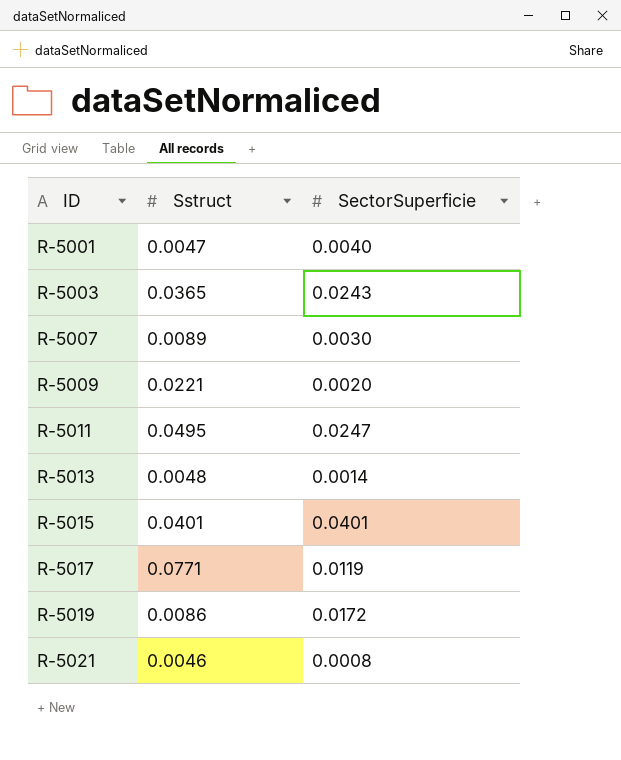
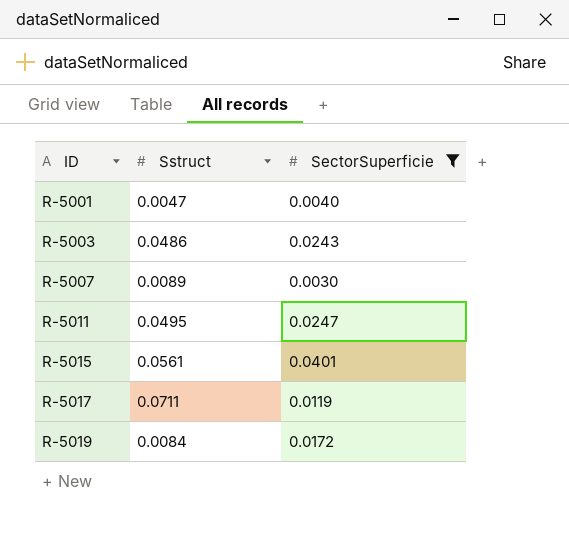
filter: none -> SectorSuperficie >= 0.0030
R-5003 | Sstruct: 0.0365 -> 0.0486
R-5015 | Sstruct: 0.0401 -> 0.0561
R-5017 | Sstruct: 0.0771 -> 0.0711
R-5019 | Sstruct: 0.0086 -> 0.0084

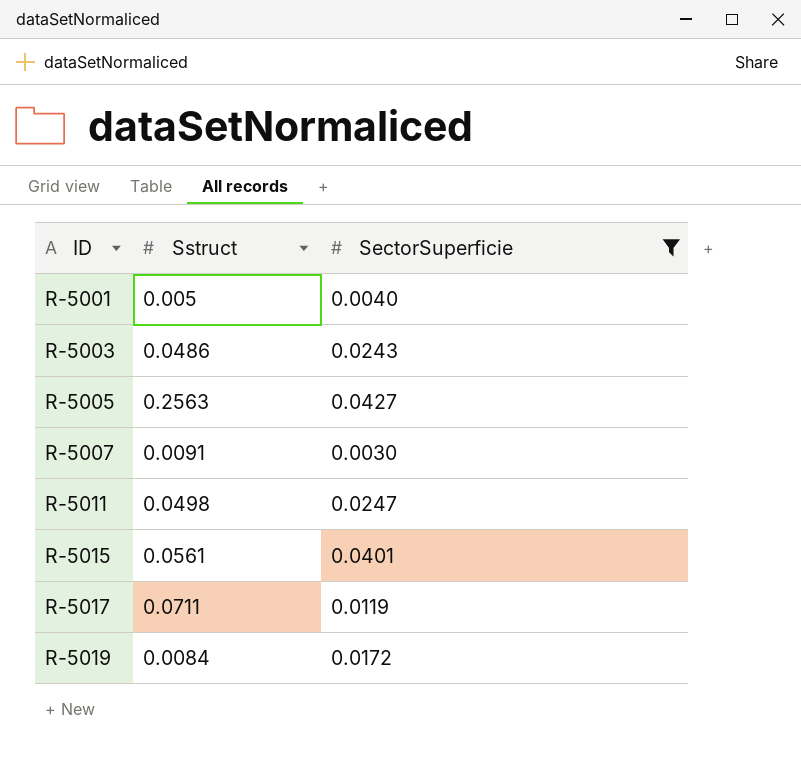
R-5001 | Sstruct: 0.0047 -> 0.005
row R-5005: none -> 0.2563 | 0.0427
R-5007 | Sstruct: 0.0089 -> 0.0091
R-5011 | Sstruct: 0.0495 -> 0.0498

